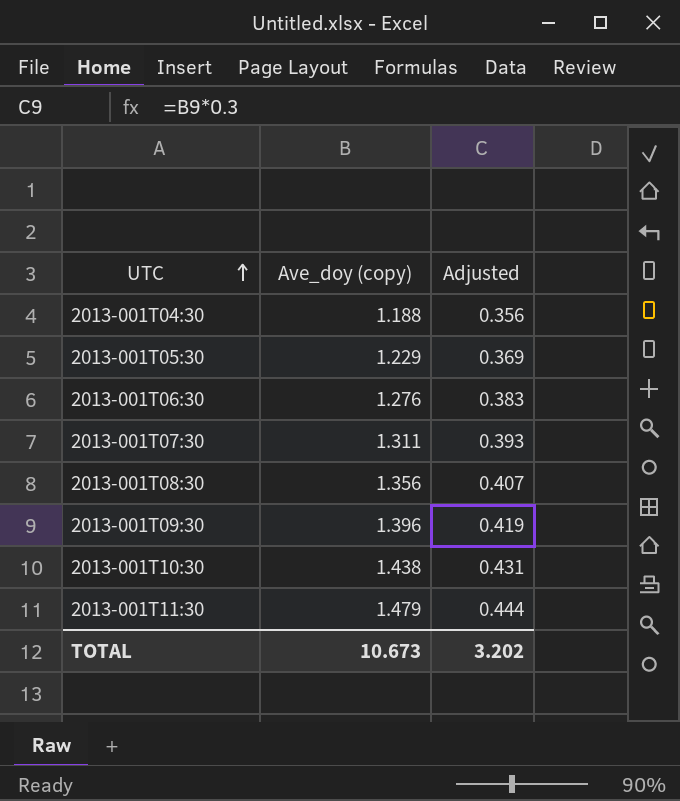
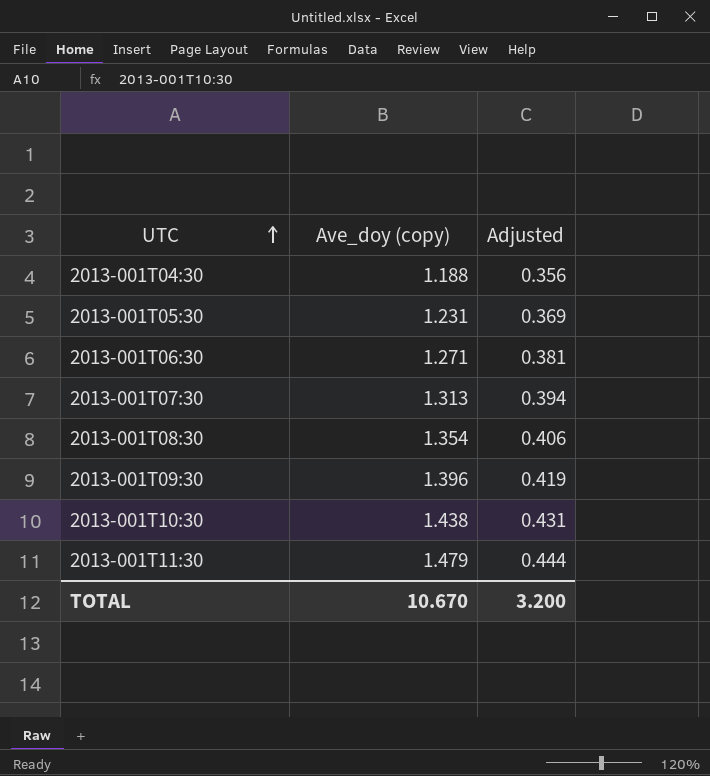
2013-001T05:30 | Ave_doy (copy): 1.229 -> 1.231
2013-001T06:30 | Ave_doy (copy): 1.276 -> 1.271
2013-001T06:30 | Adjusted: 0.383 -> 0.381
2013-001T07:30 | Ave_doy (copy): 1.311 -> 1.313
2013-001T07:30 | Adjusted: 0.393 -> 0.394
2013-001T08:30 | Ave_doy (copy): 1.356 -> 1.354
2013-001T08:30 | Adjusted: 0.407 -> 0.406
TOTAL | Ave_doy (copy): 10.673 -> 10.670
TOTAL | Adjusted: 3.202 -> 3.200

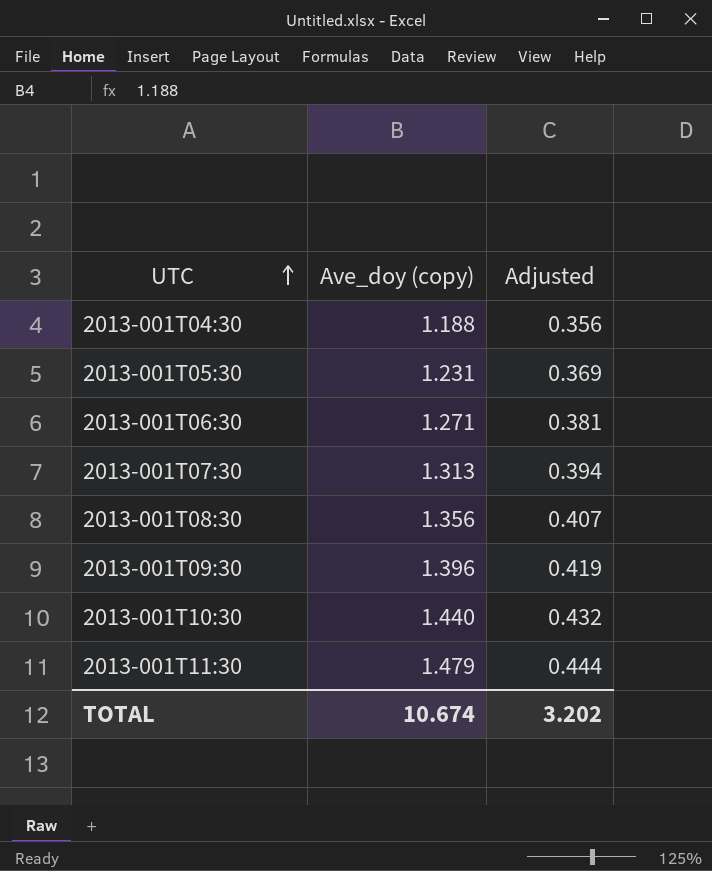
2013-001T08:30 | Ave_doy (copy): 1.354 -> 1.356
2013-001T08:30 | Adjusted: 0.406 -> 0.407
2013-001T10:30 | Ave_doy (copy): 1.438 -> 1.440
2013-001T10:30 | Adjusted: 0.431 -> 0.432
TOTAL | Ave_doy (copy): 10.670 -> 10.674
TOTAL | Adjusted: 3.200 -> 3.202

